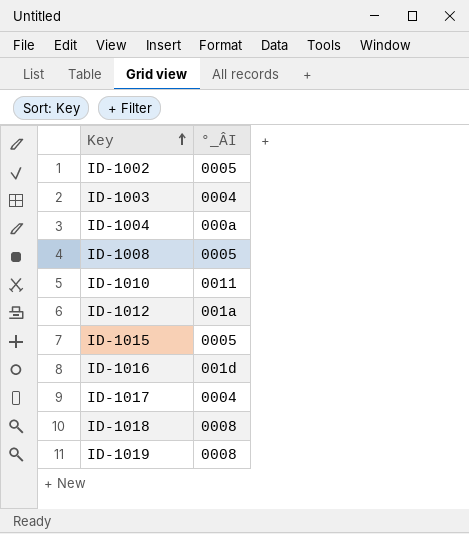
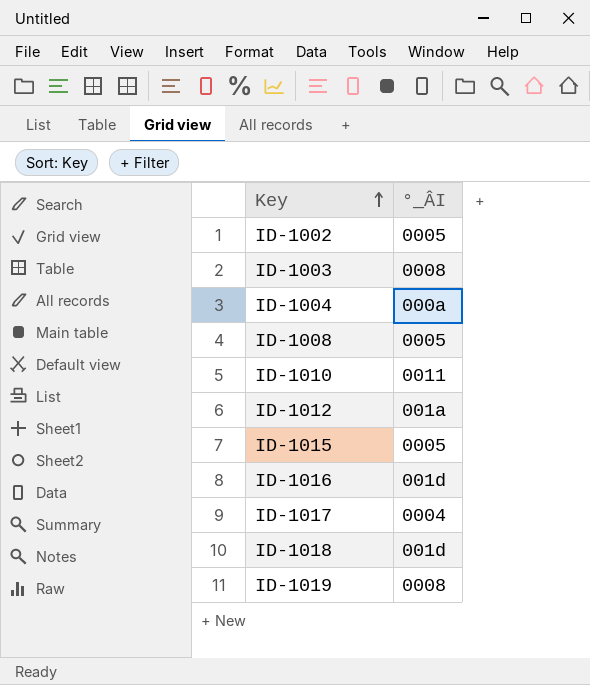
ID-1003 | °_ÂI: 0004 -> 0008
ID-1018 | °_ÂI: 0008 -> 001d

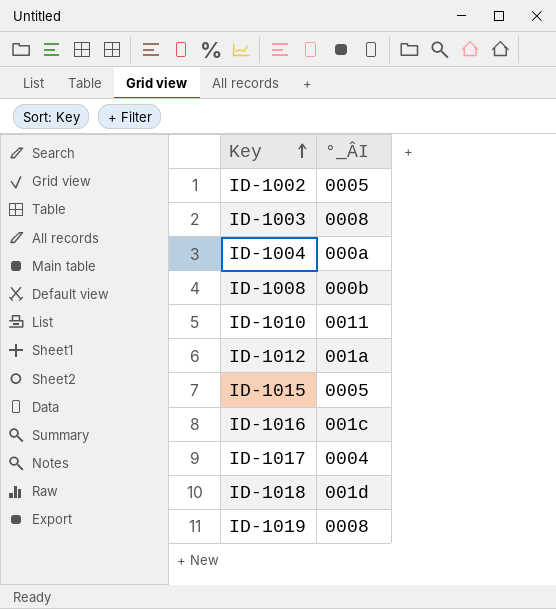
ID-1008 | °_ÂI: 0005 -> 000b
ID-1016 | °_ÂI: 001d -> 001c

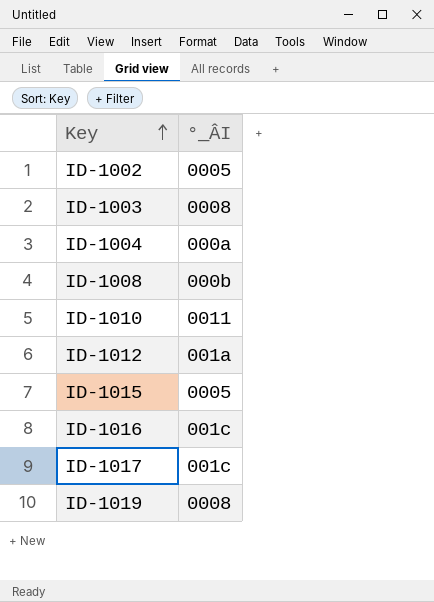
row ID-1018: 001d -> none
ID-1017 | °_ÂI: 0004 -> 001c

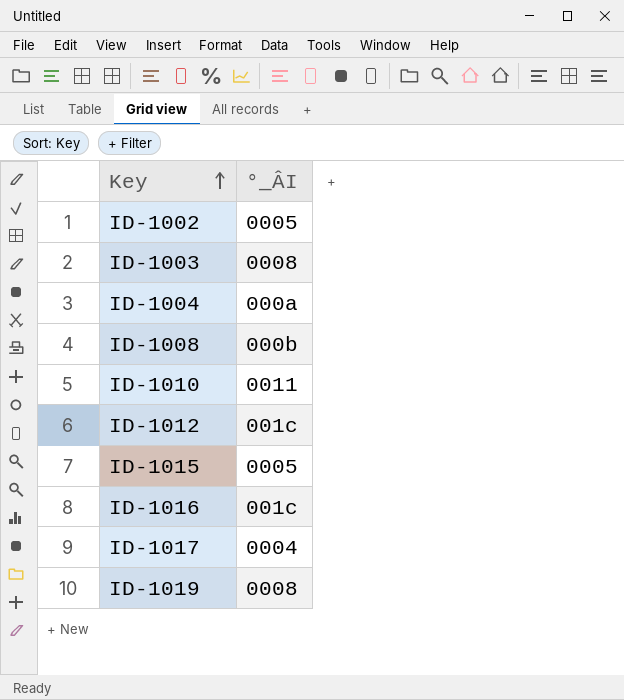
ID-1012 | °_ÂI: 001a -> 001c
ID-1017 | °_ÂI: 001c -> 0004

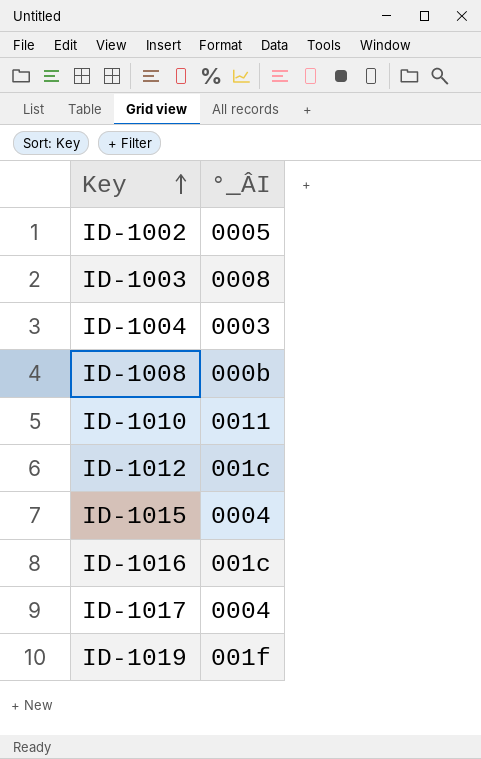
ID-1004 | °_ÂI: 000a -> 0003
ID-1015 | °_ÂI: 0005 -> 0004
ID-1019 | °_ÂI: 0008 -> 001f

